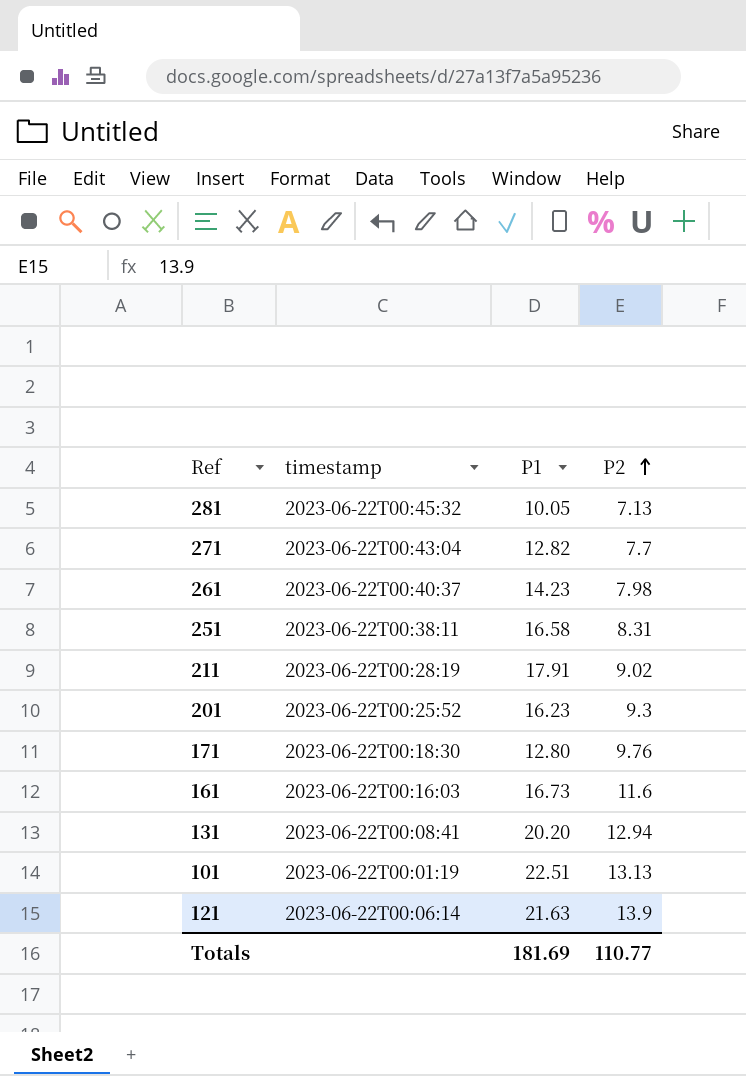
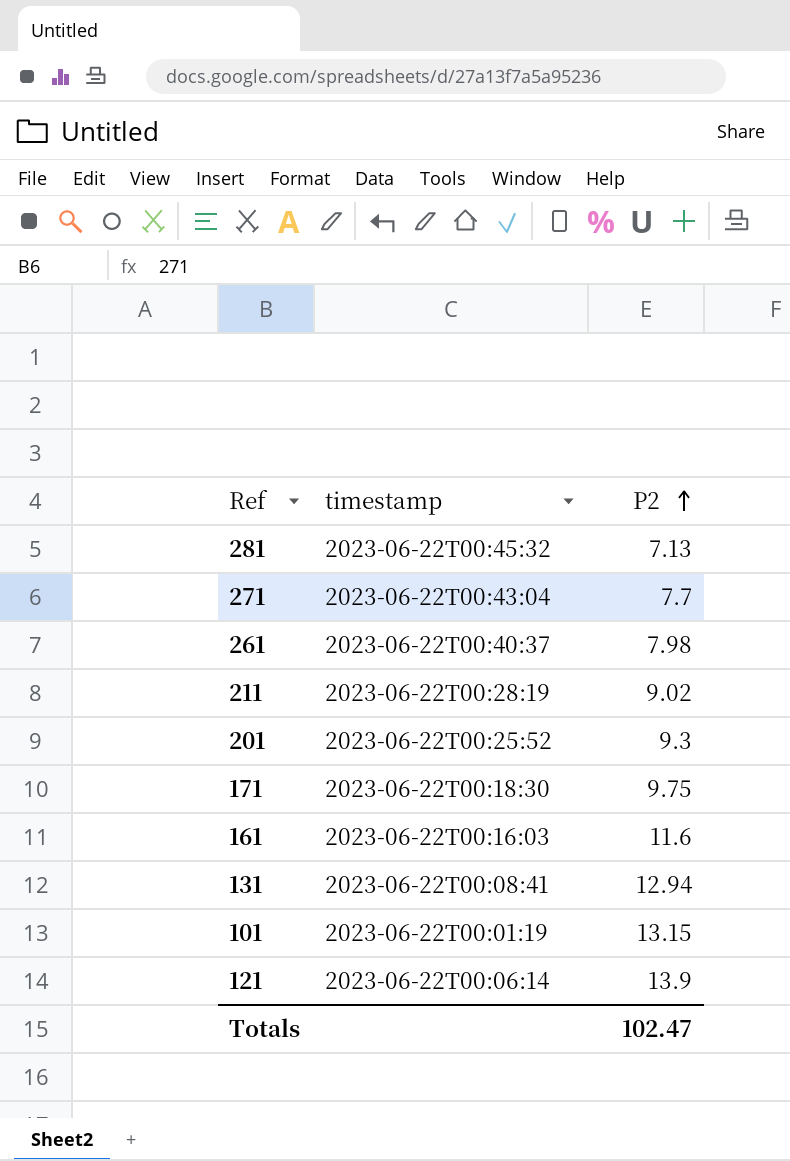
column P1 | position: 3 -> none
row 251: 2023-06-22T00:38:11 | 16.58 | 8.31 -> none
171 | P2: 9.76 -> 9.75
101 | P2: 13.13 -> 13.15
Totals | P2: 110.77 -> 102.47

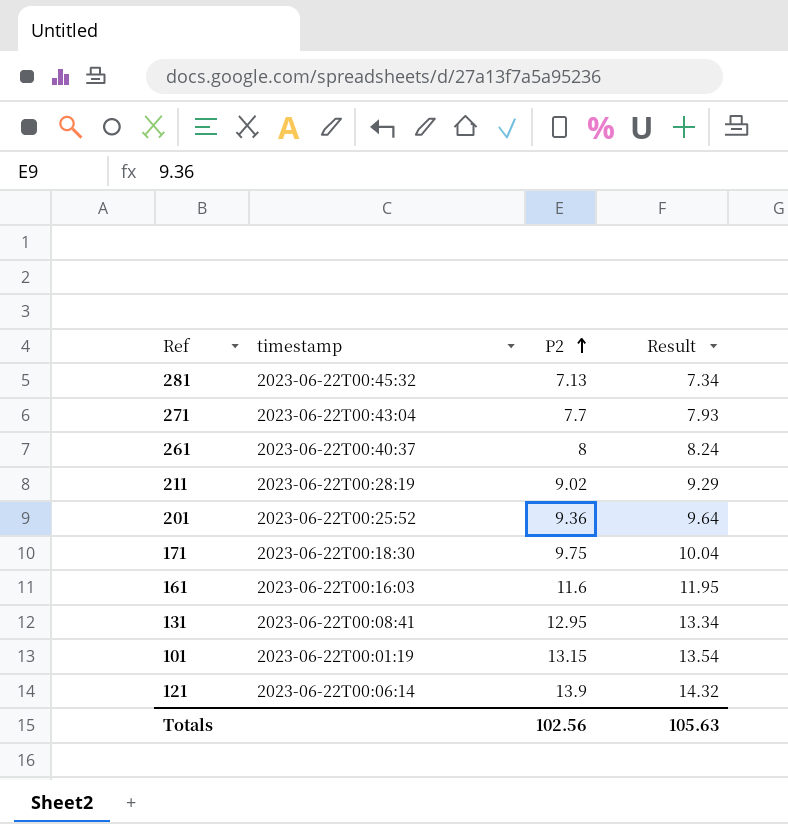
column Result | formula: none -> [P2] * 1.03
261 | P2: 7.98 -> 8
201 | P2: 9.3 -> 9.36
131 | P2: 12.94 -> 12.95
Totals | P2: 102.47 -> 102.56

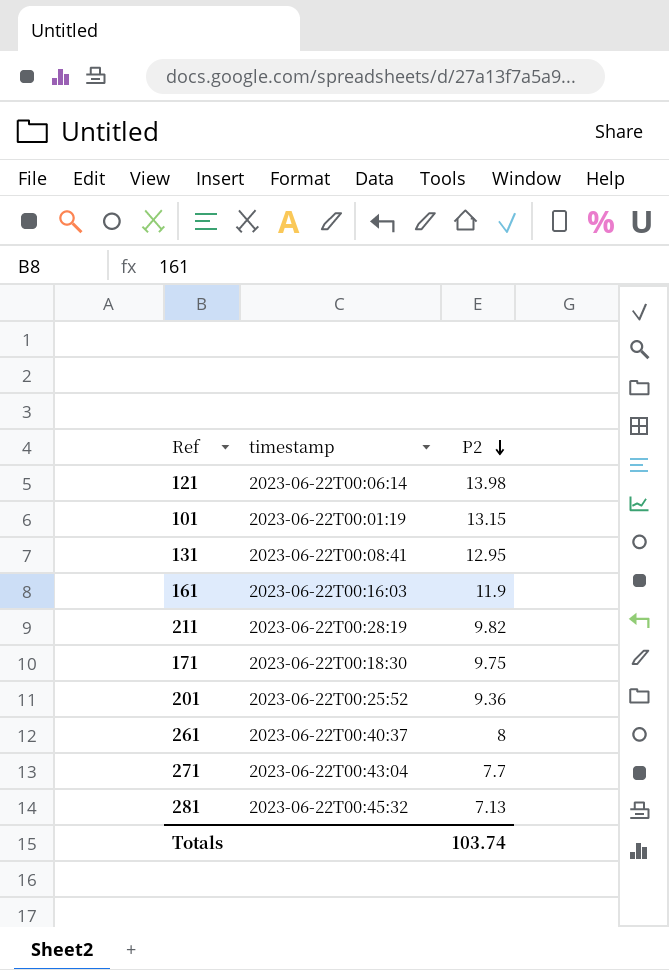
row order: P2 ascending -> P2 descending
column Result | formula: [P2] * 1.03 -> none
121 | P2: 13.9 -> 13.98
161 | P2: 11.6 -> 11.9
211 | P2: 9.02 -> 9.82
Totals | P2: 102.56 -> 103.74

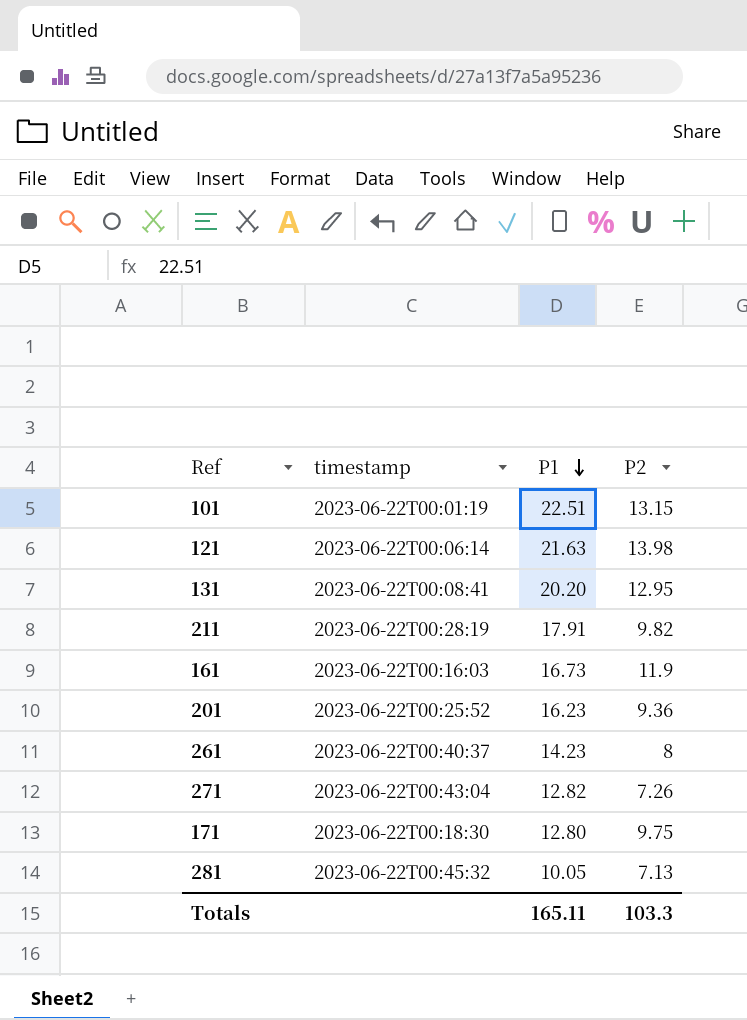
row order: P2 descending -> P1 descending
column P1 | position: none -> 3
271 | P2: 7.7 -> 7.26
Totals | P2: 103.74 -> 103.3

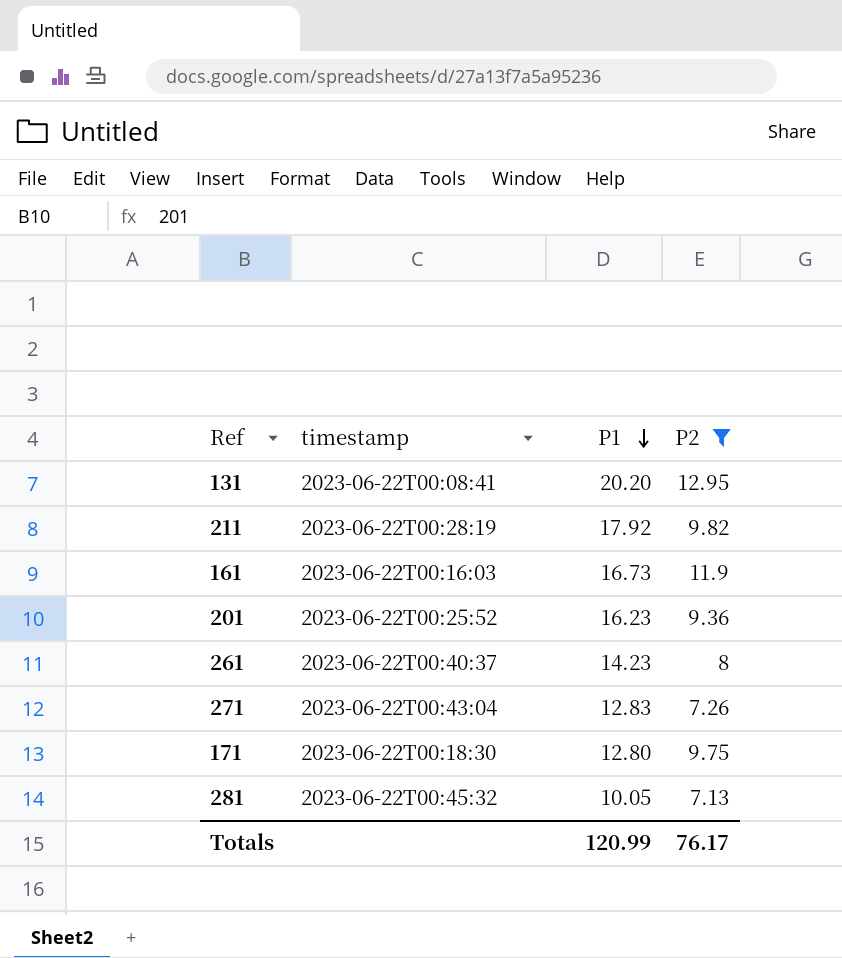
filter: none -> P2 <= 12.95
211 | P1: 17.91 -> 17.92
271 | P1: 12.82 -> 12.83
Totals | P1: 165.11 -> 120.99
Totals | P2: 103.3 -> 76.17

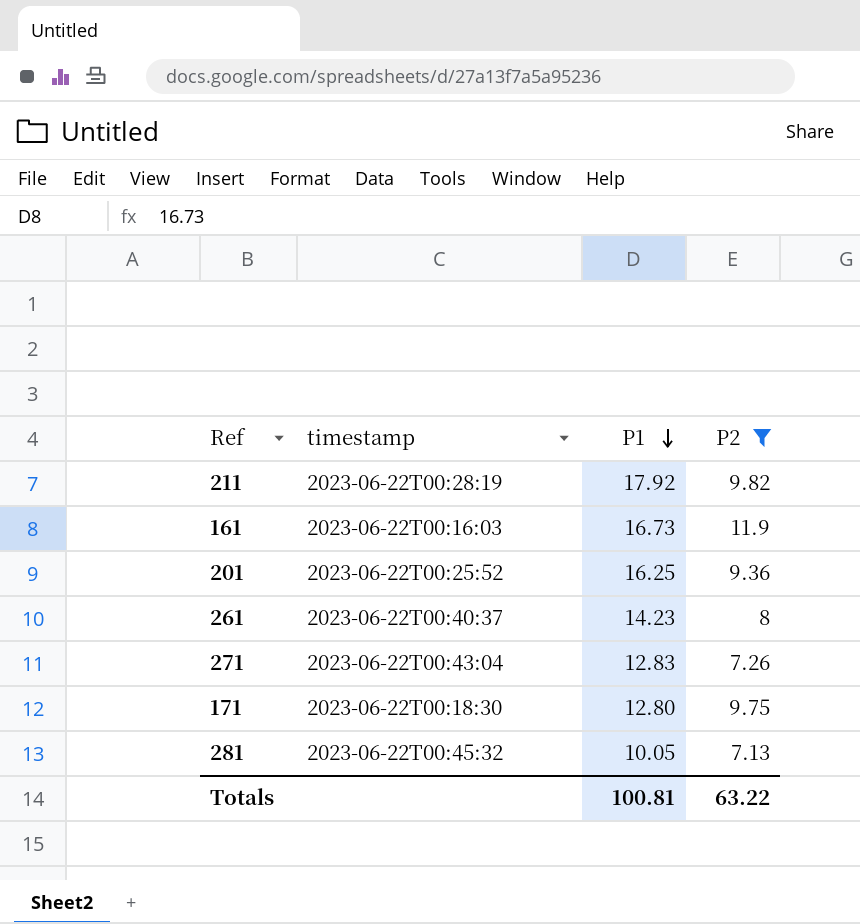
row 131: 2023-06-22T00:08:41 | 20.20 | 12.95 -> none
201 | P1: 16.23 -> 16.25
Totals | P1: 120.99 -> 100.81
Totals | P2: 76.17 -> 63.22

